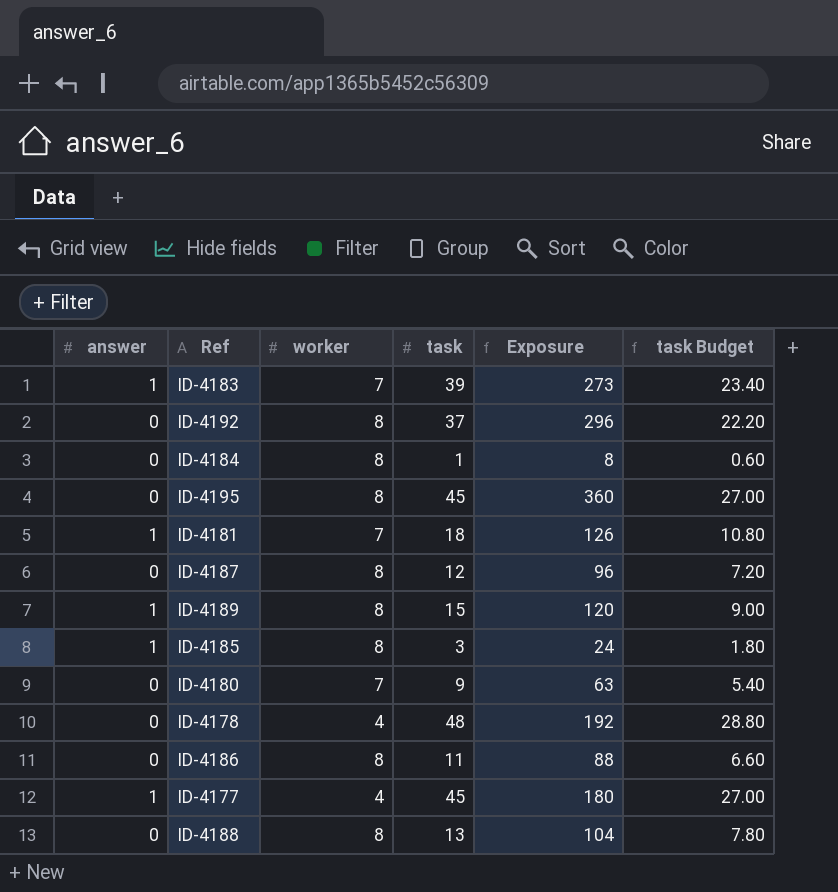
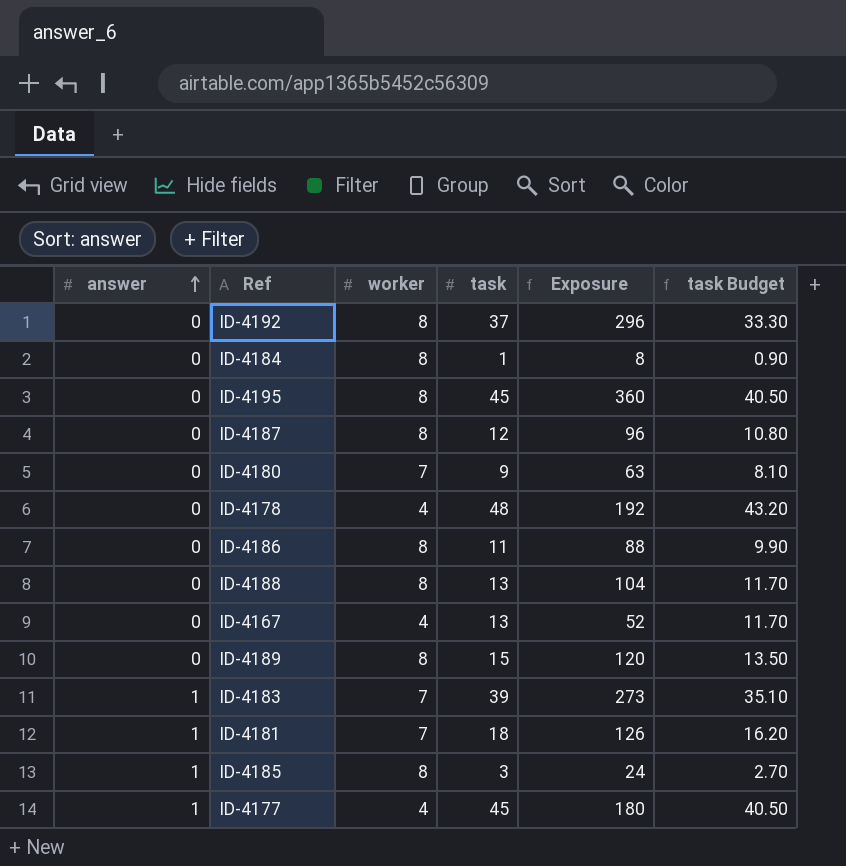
row order: none -> answer ascending
column task Budget | formula: [task] * 0.6 -> [task] * 0.9
row ID-4167: none -> 0 | 4 | 13 | 52 | 11.70
ID-4189 | answer: 1 -> 0

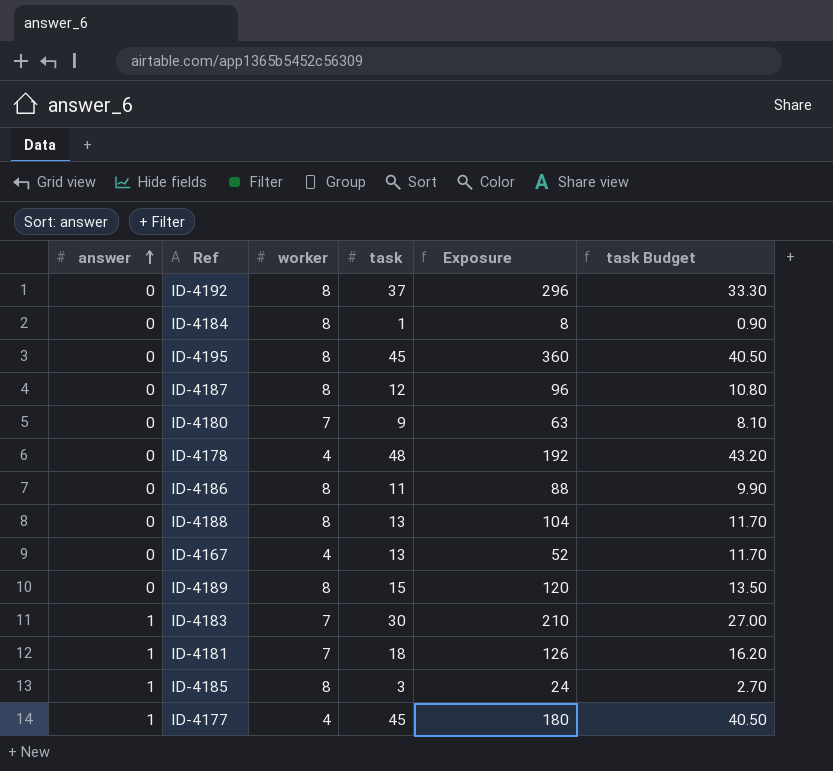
ID-4183 | task: 39 -> 30
ID-4183 | Exposure: 273 -> 210
ID-4183 | task Budget: 35.10 -> 27.00

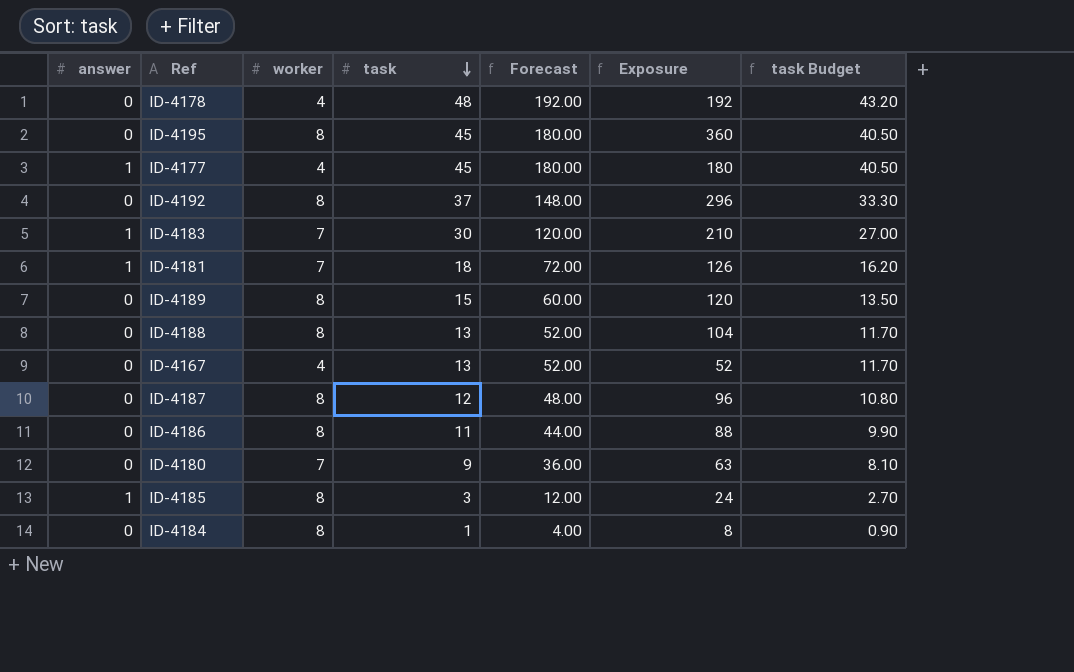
row order: answer ascending -> task descending
column Forecast | formula: none -> [task] * 4

